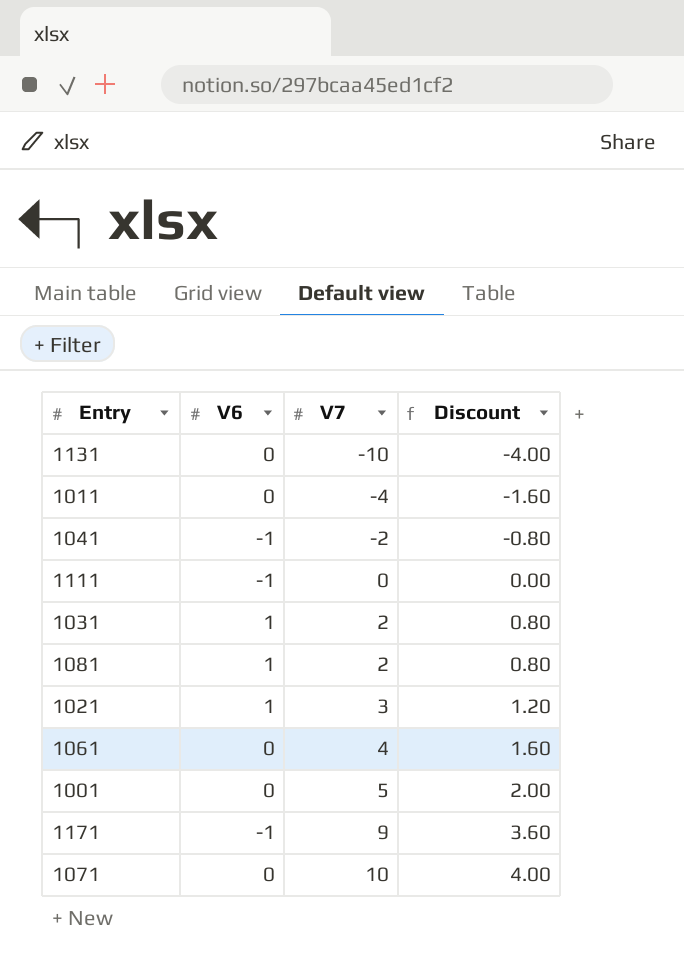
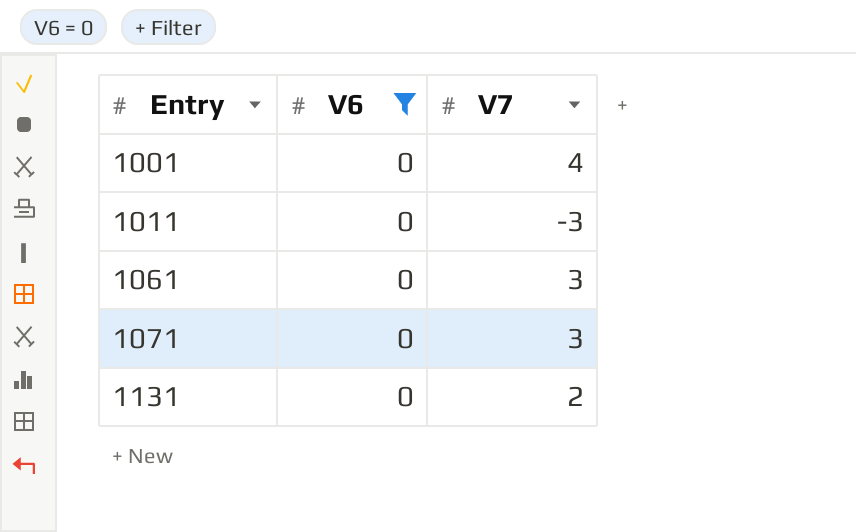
filter: none -> V6 = 0
row order: V7 ascending -> Entry ascending
column Discount | formula: [V7] * 0.4 -> none
1001 | V7: 5 -> 4
1011 | V7: -4 -> -3
1061 | V7: 4 -> 3
1071 | V7: 10 -> 3
1131 | V7: -10 -> 2

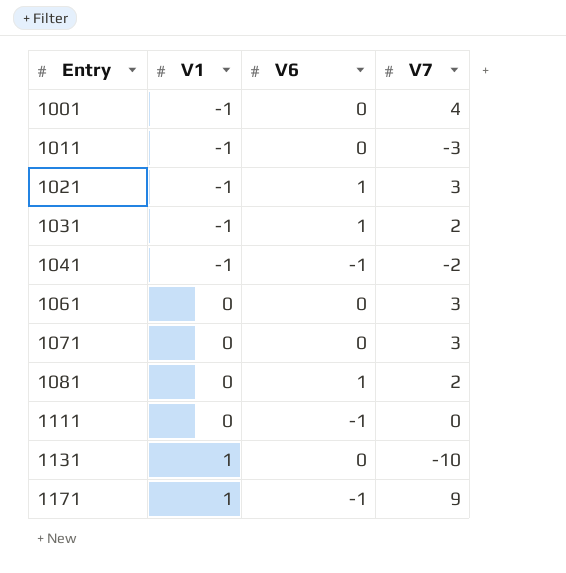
filter: V6 = 0 -> none
column V1 | position: none -> 2
1131 | V7: 2 -> -10

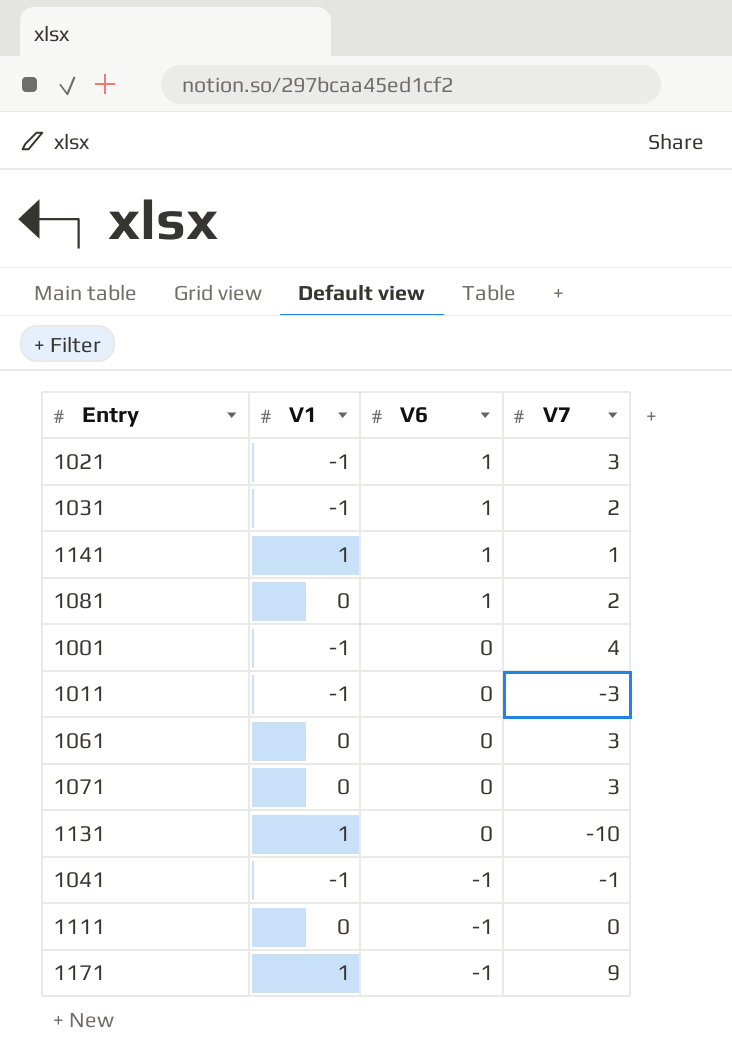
row order: Entry ascending -> V6 descending
row 1141: none -> 1 | 1 | 1
1041 | V7: -2 -> -1

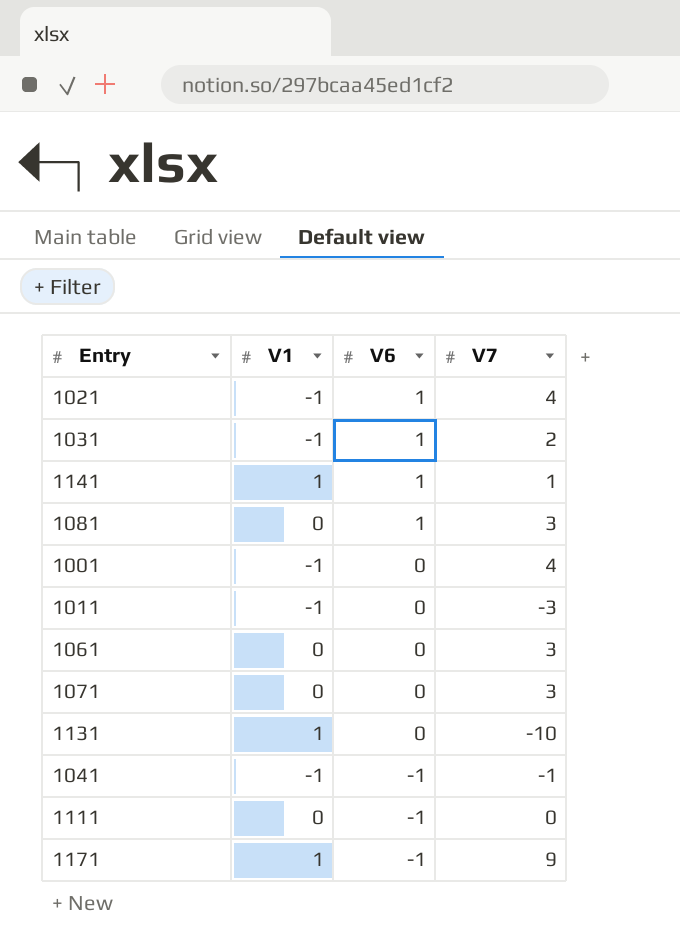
1021 | V7: 3 -> 4
1081 | V7: 2 -> 3

